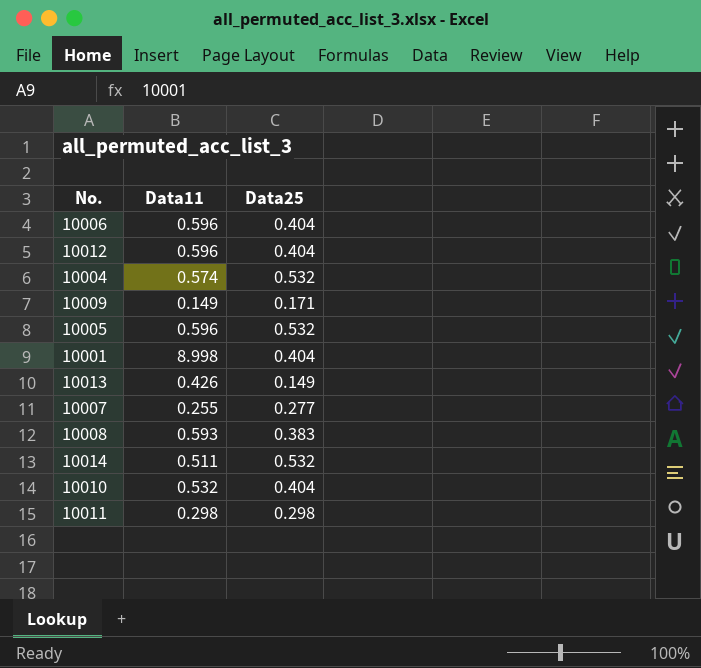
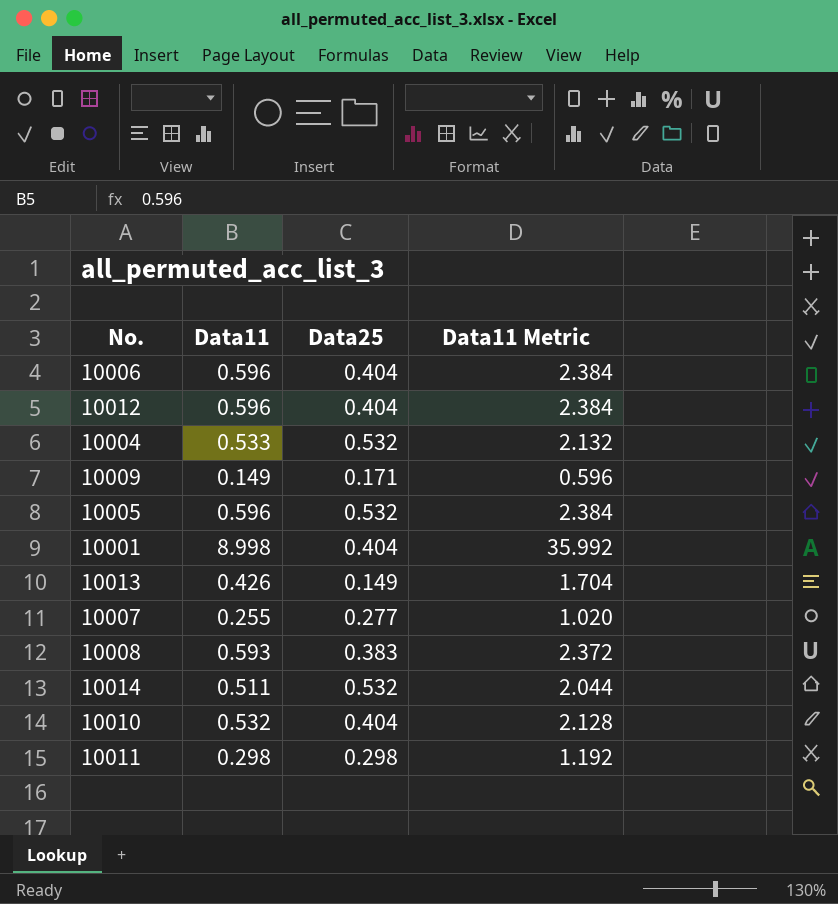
column Data11 Metric | formula: none -> [Data11] * 4
10004 | Data11: 0.574 -> 0.533

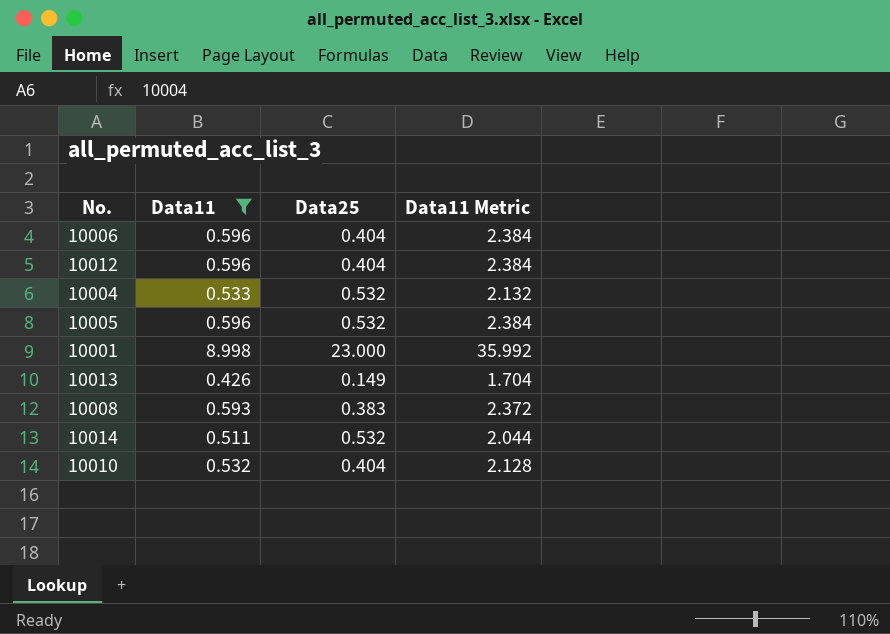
filter: none -> Data11 >= 0.426
10001 | Data25: 0.404 -> 23.000

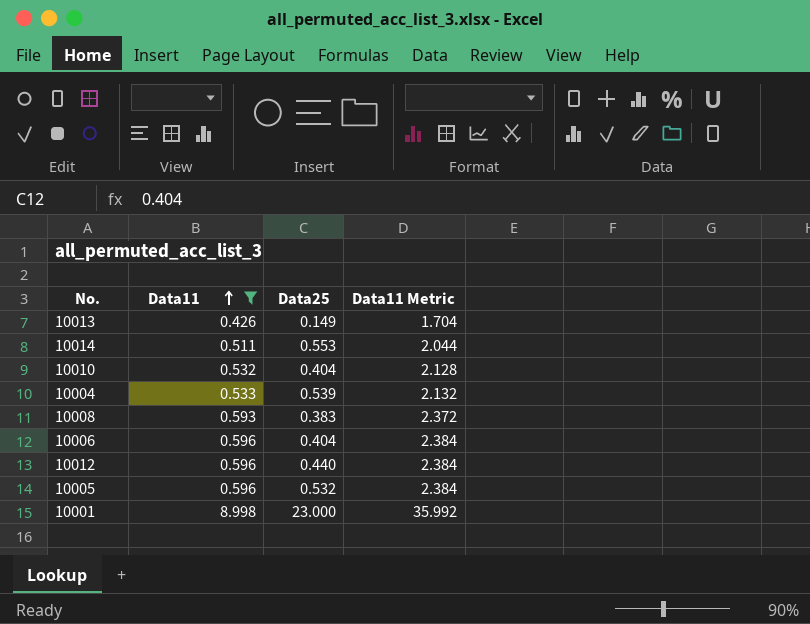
row order: none -> Data11 ascending
10014 | Data25: 0.532 -> 0.553
10004 | Data25: 0.532 -> 0.539
10012 | Data25: 0.404 -> 0.440

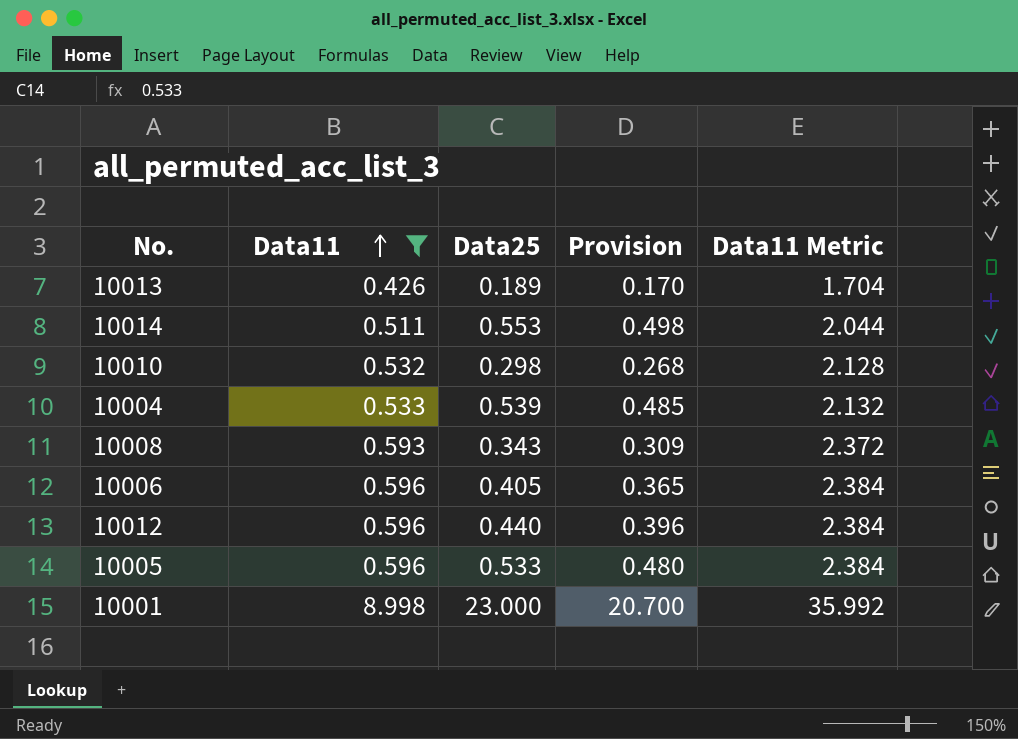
column Provision | formula: none -> [Data25] * 0.9
10013 | Data25: 0.149 -> 0.189
10010 | Data25: 0.404 -> 0.298
10008 | Data25: 0.383 -> 0.343
10006 | Data25: 0.404 -> 0.405
10005 | Data25: 0.532 -> 0.533

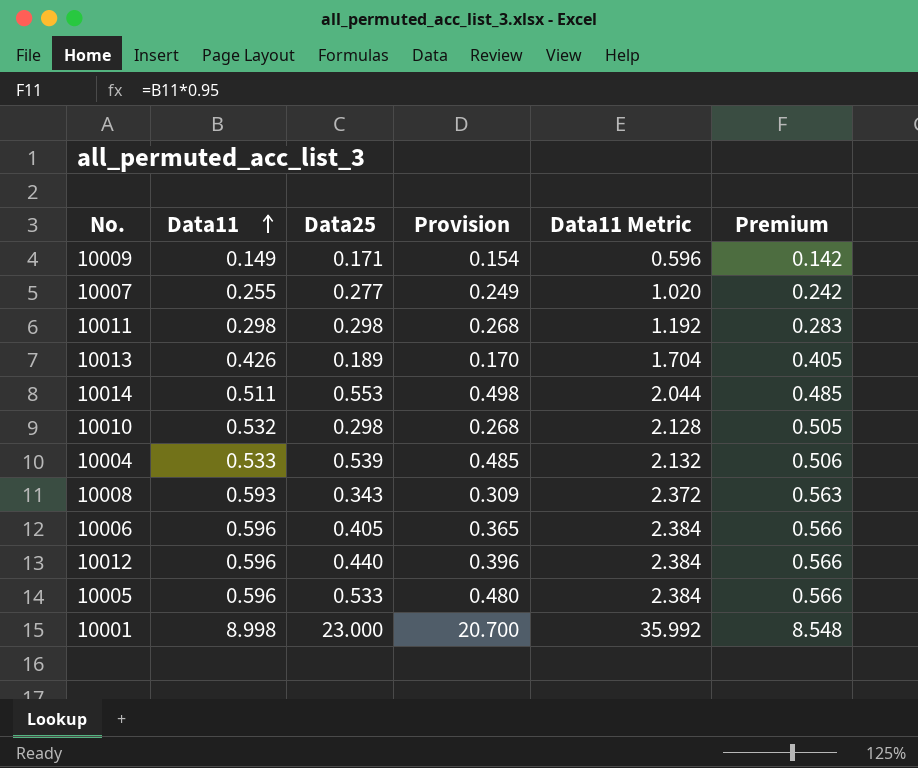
filter: Data11 >= 0.426 -> none
column Premium | formula: none -> [Data11] * 0.95

